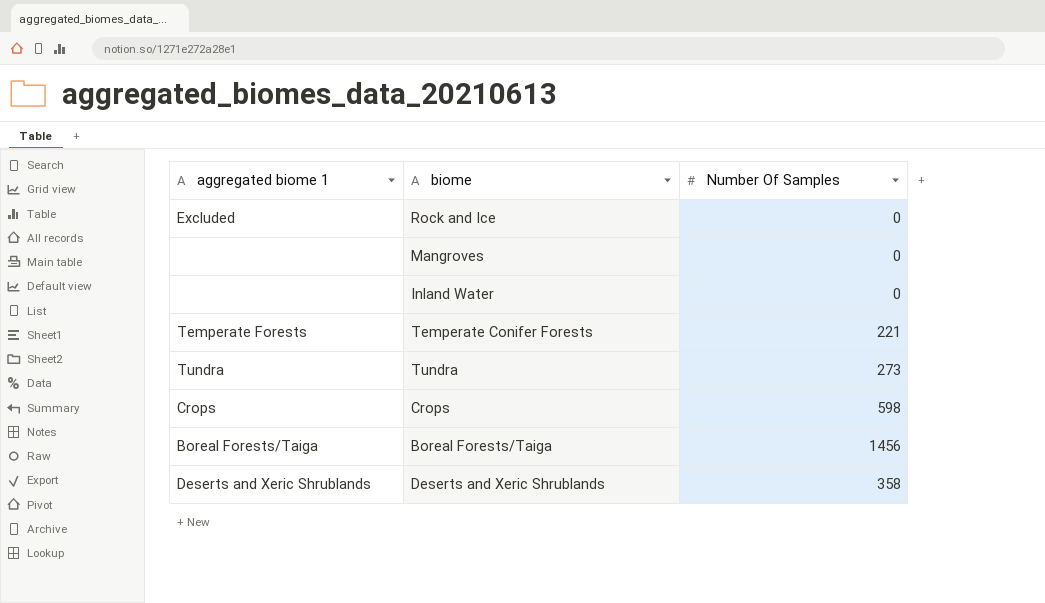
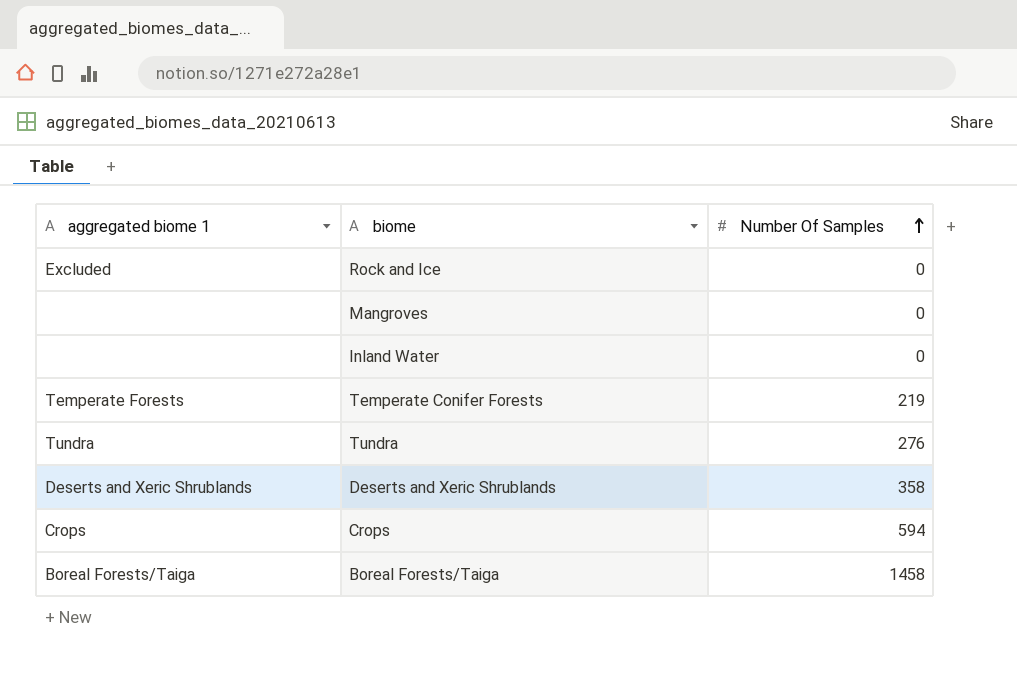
row order: none -> Number Of Samples ascending
Temperate Conifer Forests | Number Of Samples: 221 -> 219
Tundra | Number Of Samples: 273 -> 276
Crops | Number Of Samples: 598 -> 594
Boreal Forests/Taiga | Number Of Samples: 1456 -> 1458

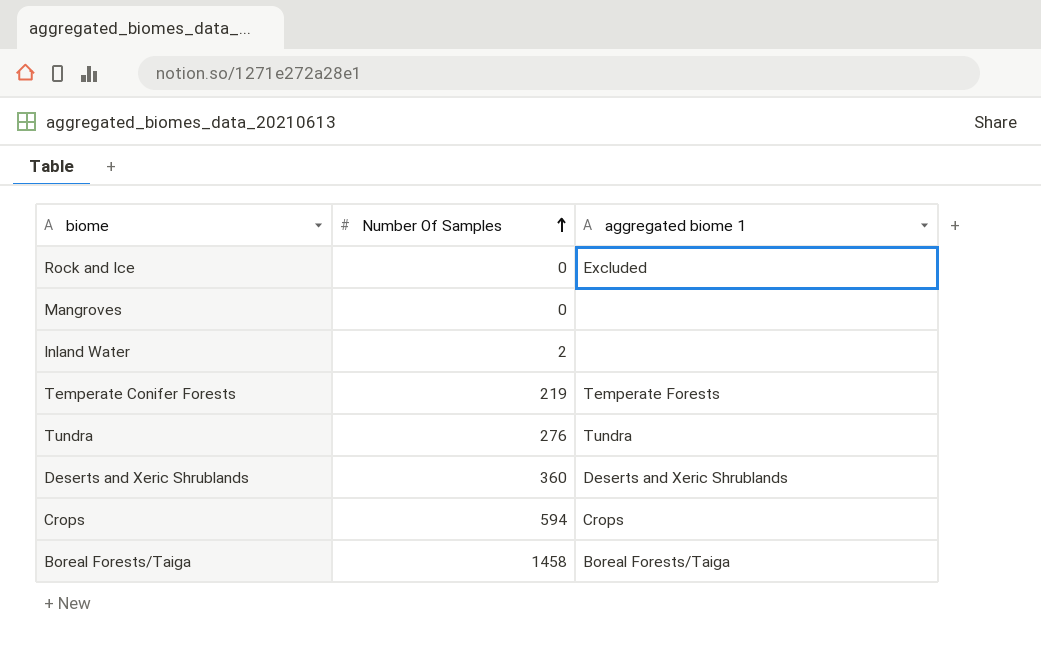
column aggregated biome 1 | position: 1 -> 3
Inland Water | Number Of Samples: 0 -> 2
Deserts and Xeric Shrublands | Number Of Samples: 358 -> 360

